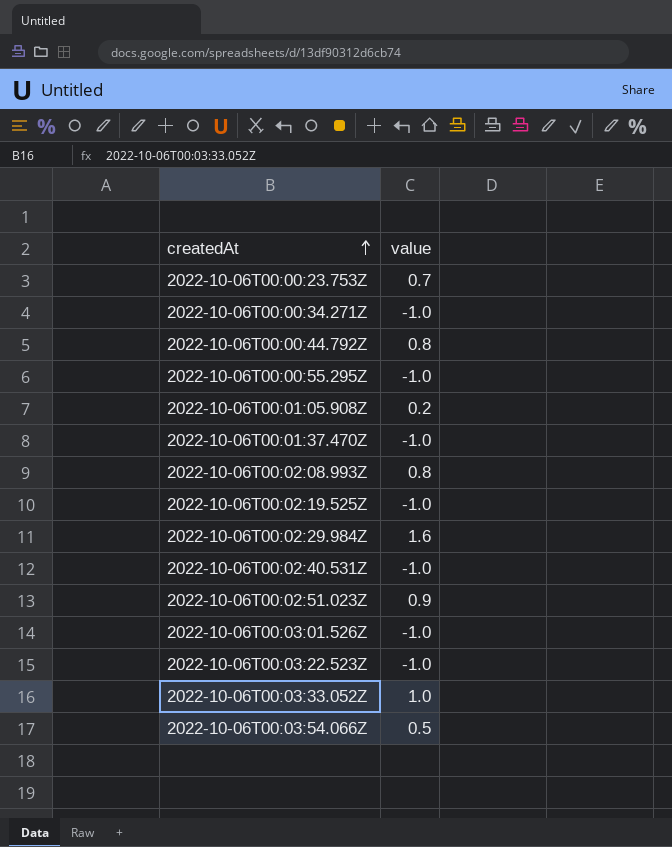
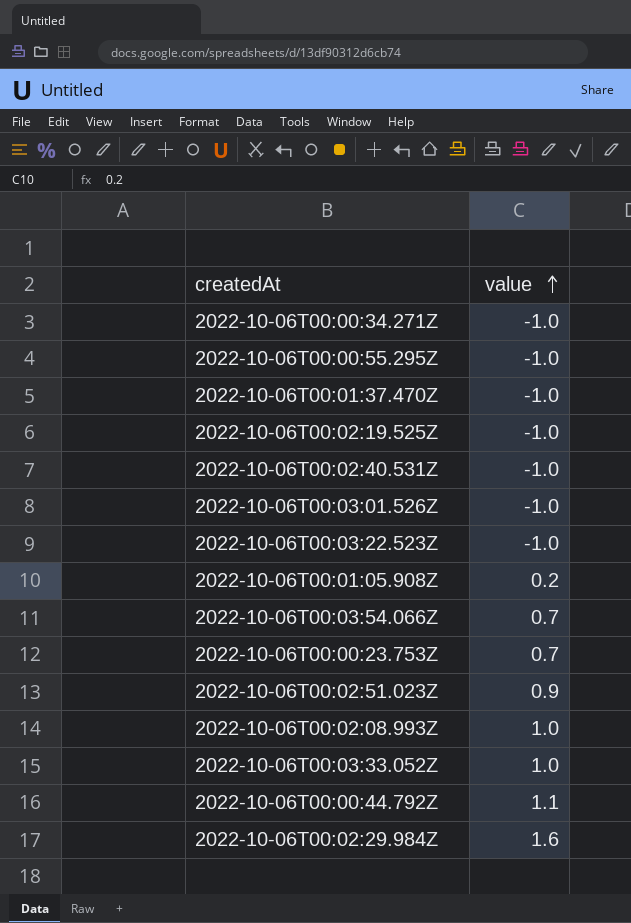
row order: createdAt ascending -> value ascending
2022-10-06T00:03:54.066Z | value: 0.5 -> 0.7
2022-10-06T00:02:08.993Z | value: 0.8 -> 1.0
2022-10-06T00:00:44.792Z | value: 0.8 -> 1.1

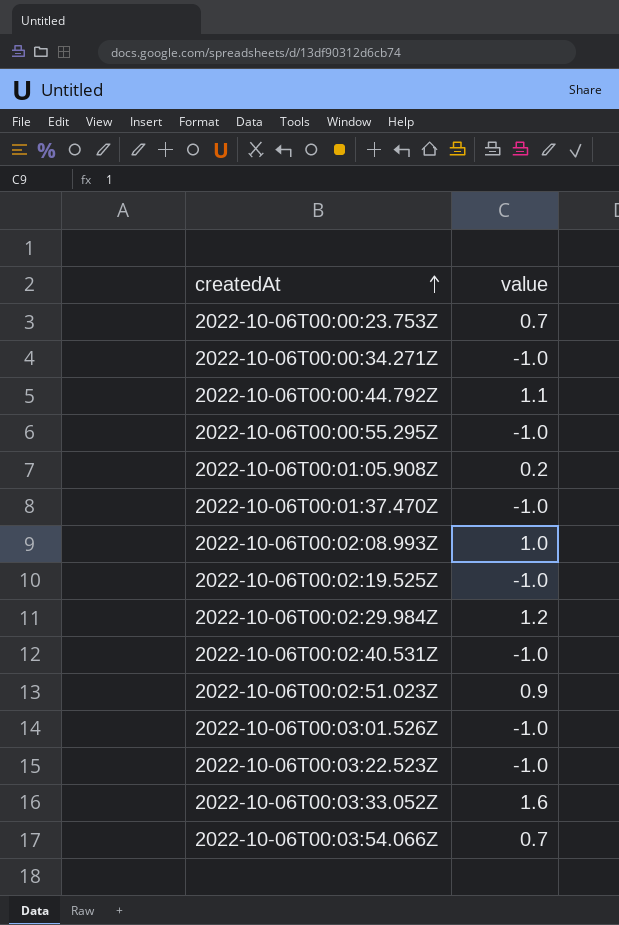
row order: value ascending -> createdAt ascending
2022-10-06T00:02:29.984Z | value: 1.6 -> 1.2
2022-10-06T00:03:33.052Z | value: 1.0 -> 1.6

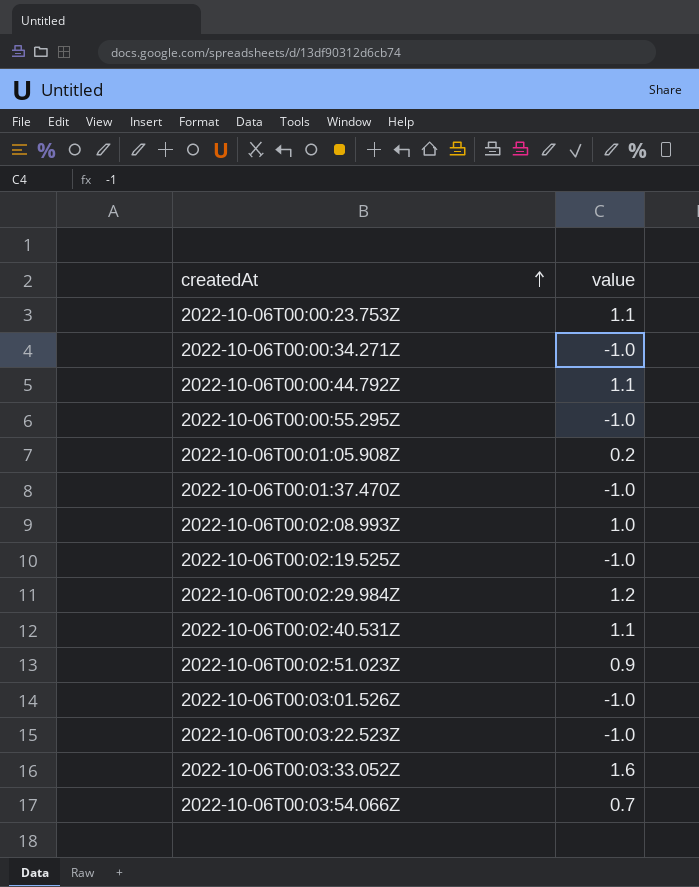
2022-10-06T00:00:23.753Z | value: 0.7 -> 1.1
2022-10-06T00:02:40.531Z | value: -1.0 -> 1.1

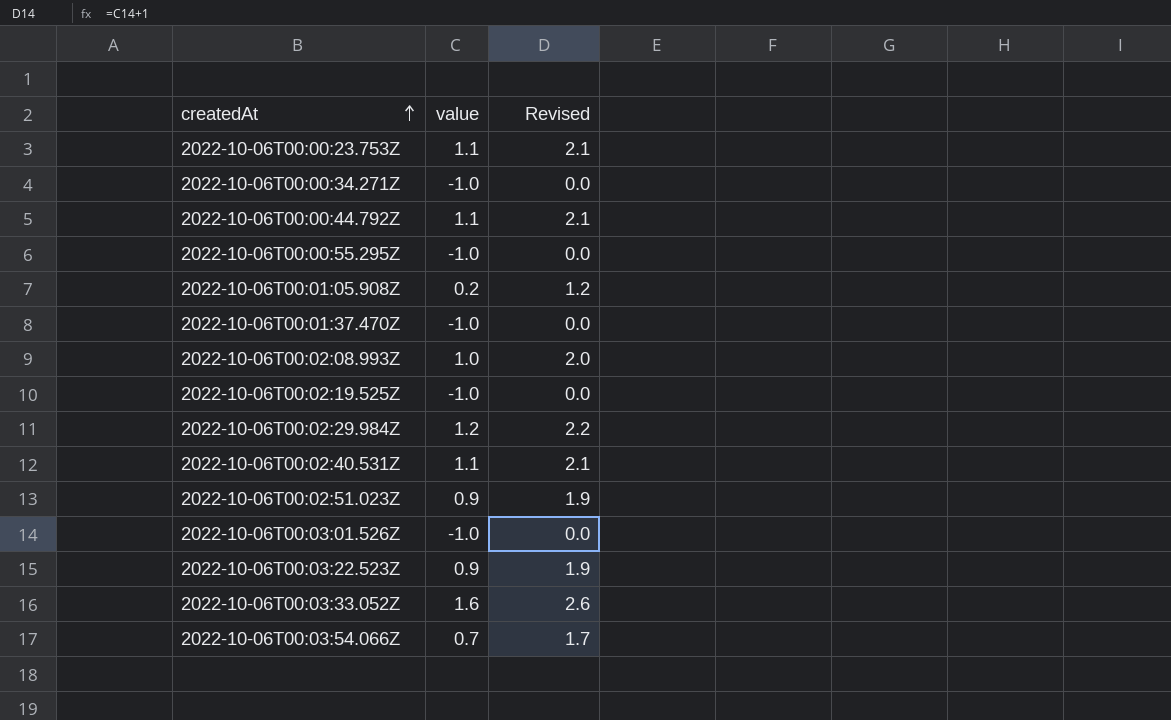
column Revised | formula: none -> [value] + 1
2022-10-06T00:03:22.523Z | value: -1.0 -> 0.9

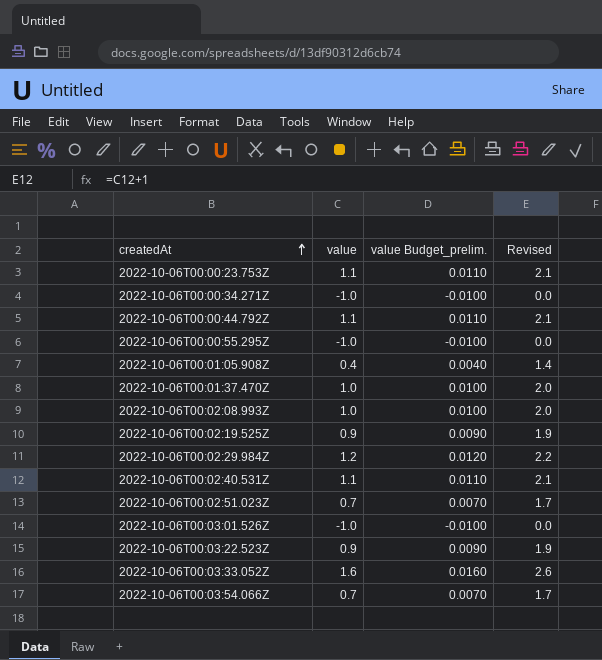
column value Budget_prelim. | formula: none -> [value] * 0.01
2022-10-06T00:01:05.908Z | value: 0.2 -> 0.4
2022-10-06T00:01:05.908Z | Revised: 1.2 -> 1.4
2022-10-06T00:01:37.470Z | value: -1.0 -> 1.0
2022-10-06T00:01:37.470Z | Revised: 0.0 -> 2.0
2022-10-06T00:02:19.525Z | value: -1.0 -> 0.9
2022-10-06T00:02:19.525Z | Revised: 0.0 -> 1.9
2022-10-06T00:02:51.023Z | value: 0.9 -> 0.7
2022-10-06T00:02:51.023Z | Revised: 1.9 -> 1.7

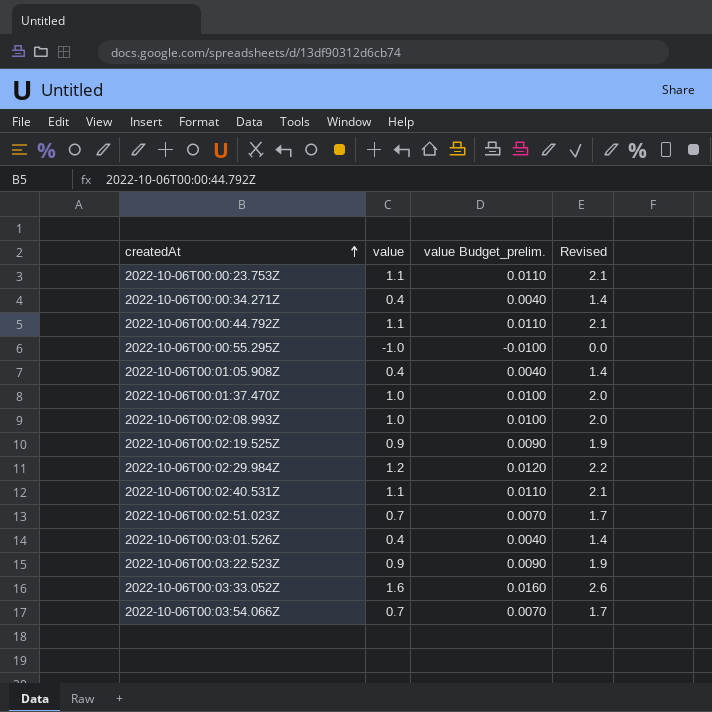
2022-10-06T00:00:34.271Z | value: -1.0 -> 0.4
2022-10-06T00:00:34.271Z | value Budget_prelim.: -0.0100 -> 0.0040
2022-10-06T00:00:34.271Z | Revised: 0.0 -> 1.4
2022-10-06T00:03:01.526Z | value: -1.0 -> 0.4
2022-10-06T00:03:01.526Z | value Budget_prelim.: -0.0100 -> 0.0040
2022-10-06T00:03:01.526Z | Revised: 0.0 -> 1.4

